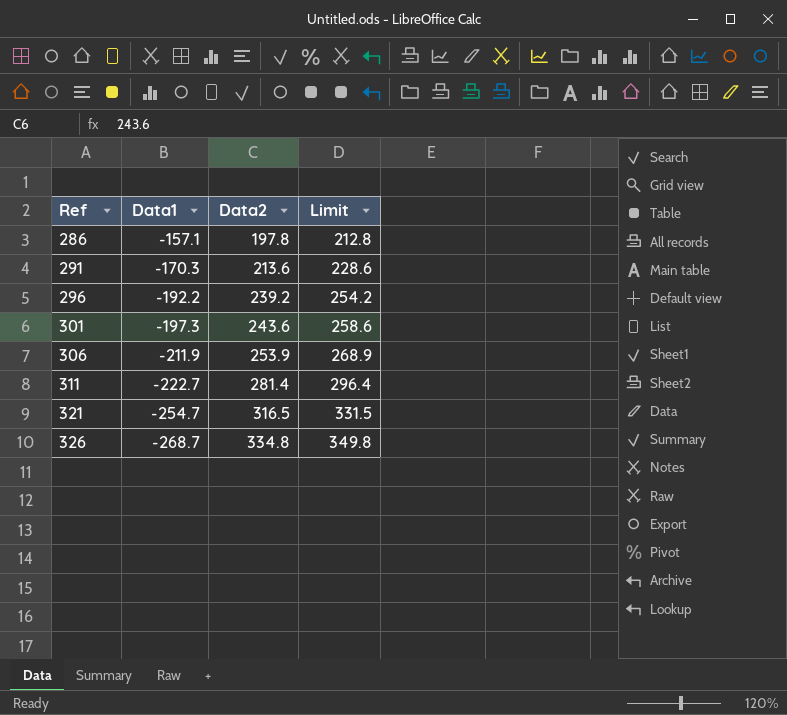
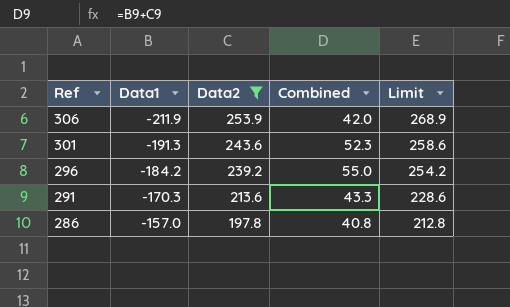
filter: none -> Data2 <= 253.9
row order: Ref ascending -> Ref descending
column Combined | formula: none -> [Data1] + [Data2]
301 | Data1: -197.3 -> -191.3
296 | Data1: -192.2 -> -184.2
286 | Data1: -157.1 -> -157.0

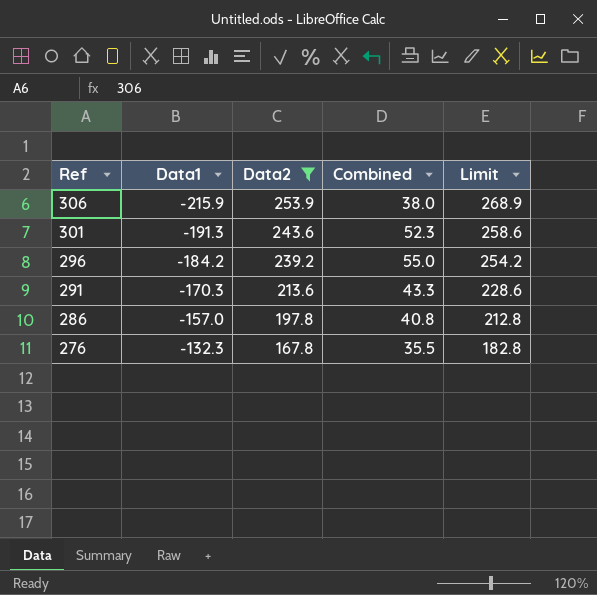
306 | Data1: -211.9 -> -215.9
306 | Combined: 42.0 -> 38.0
row 276: none -> -132.3 | 167.8 | 35.5 | 182.8

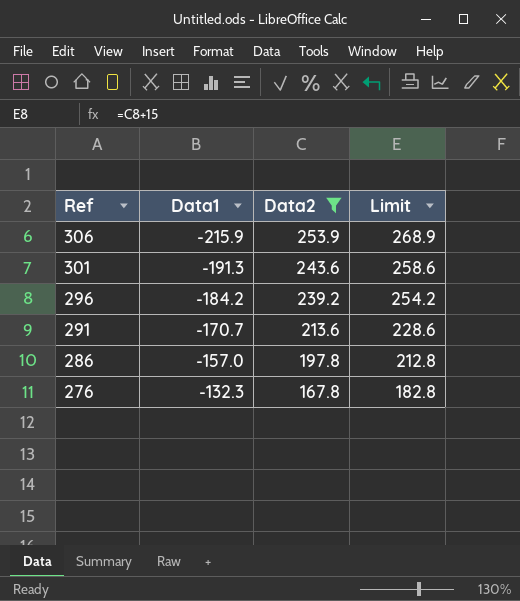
column Combined | formula: [Data1] + [Data2] -> none
291 | Data1: -170.3 -> -170.7

